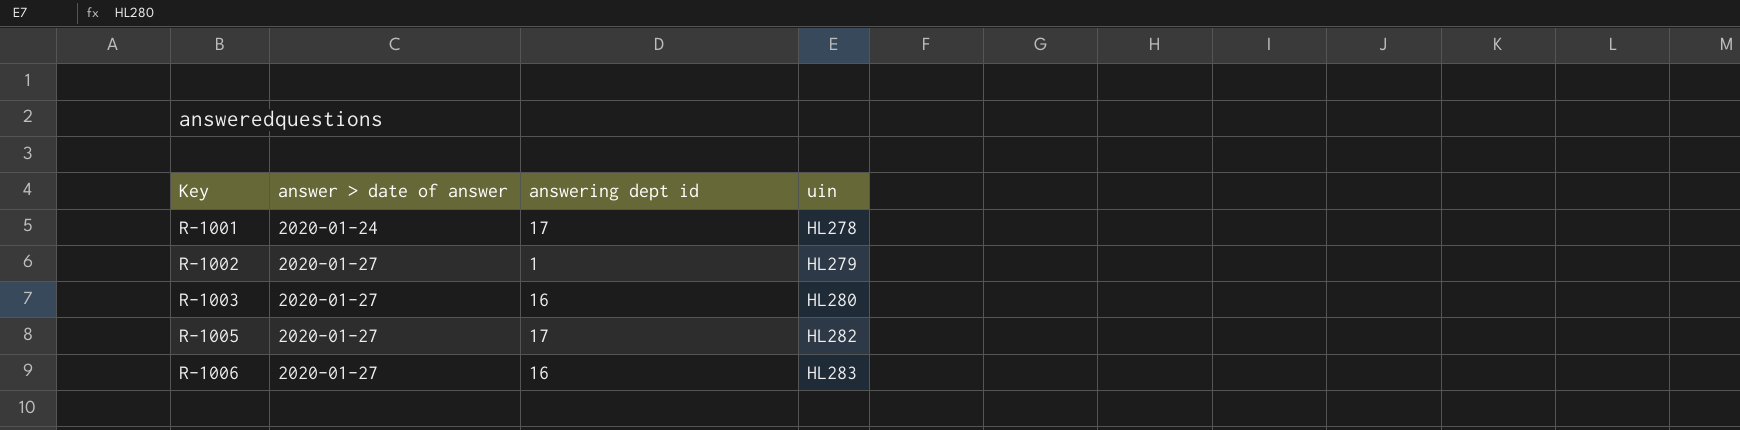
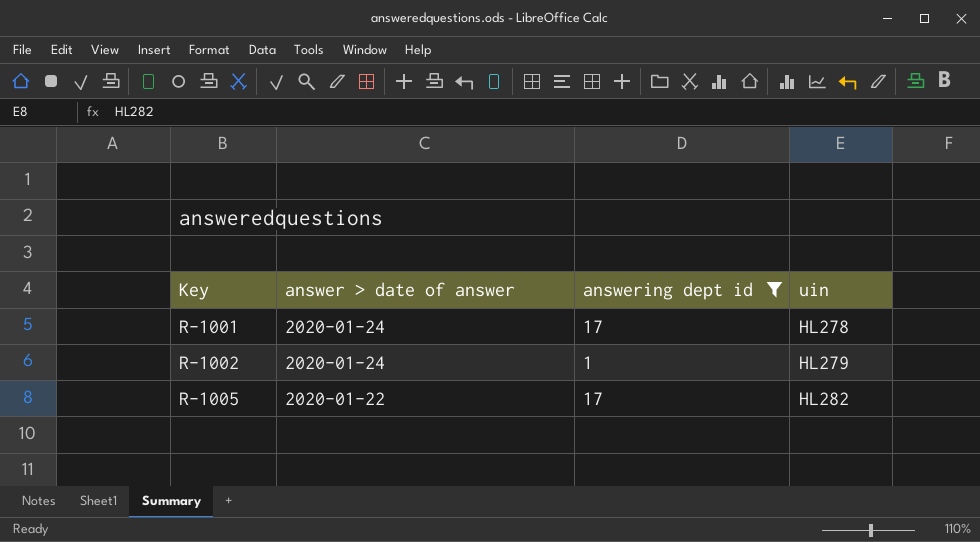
filter: none -> answering dept id != 16
R-1002 | answer > date of answer: 2020-01-27 -> 2020-01-24
R-1005 | answer > date of answer: 2020-01-27 -> 2020-01-22

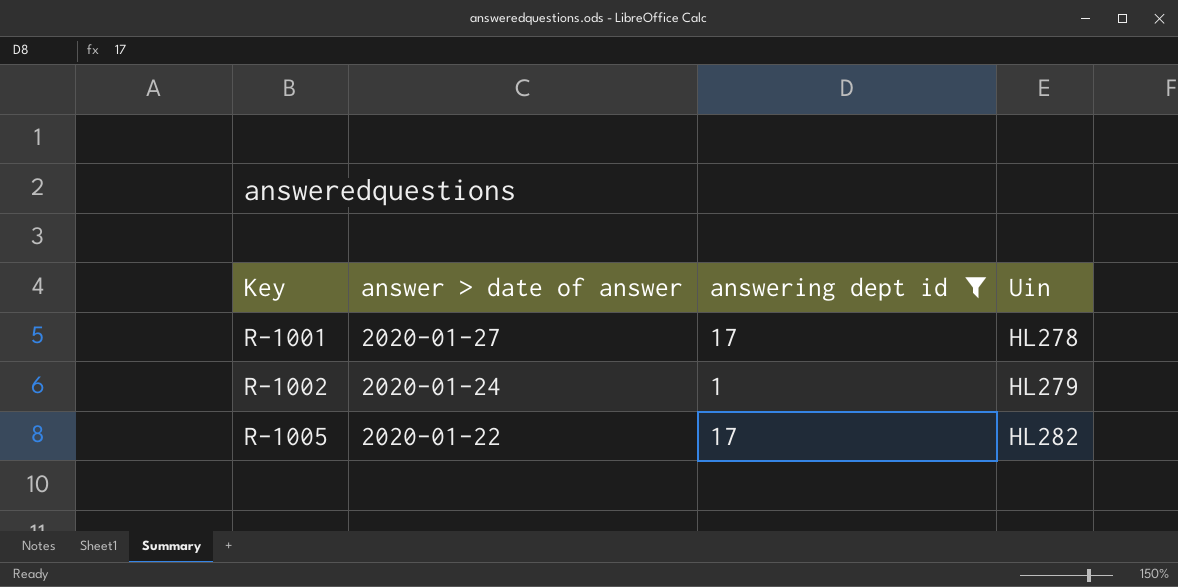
column name: uin -> Uin
R-1001 | answer > date of answer: 2020-01-24 -> 2020-01-27

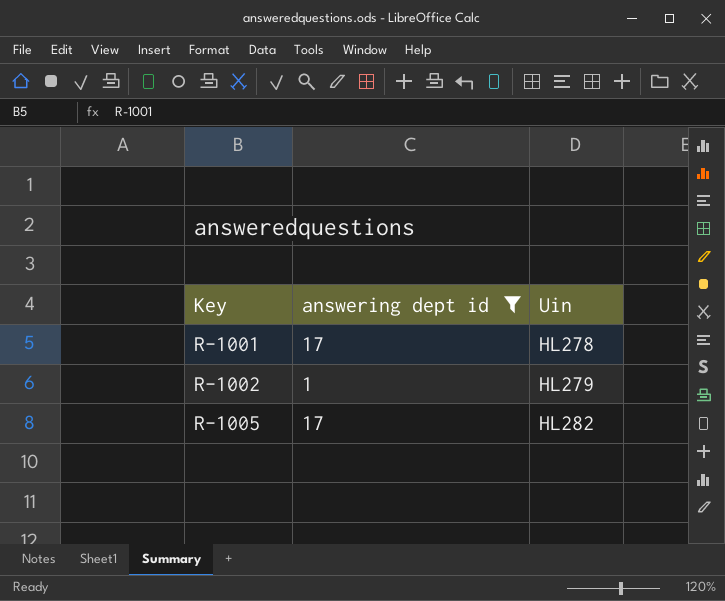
column answer > date of answer | position: 2 -> none

